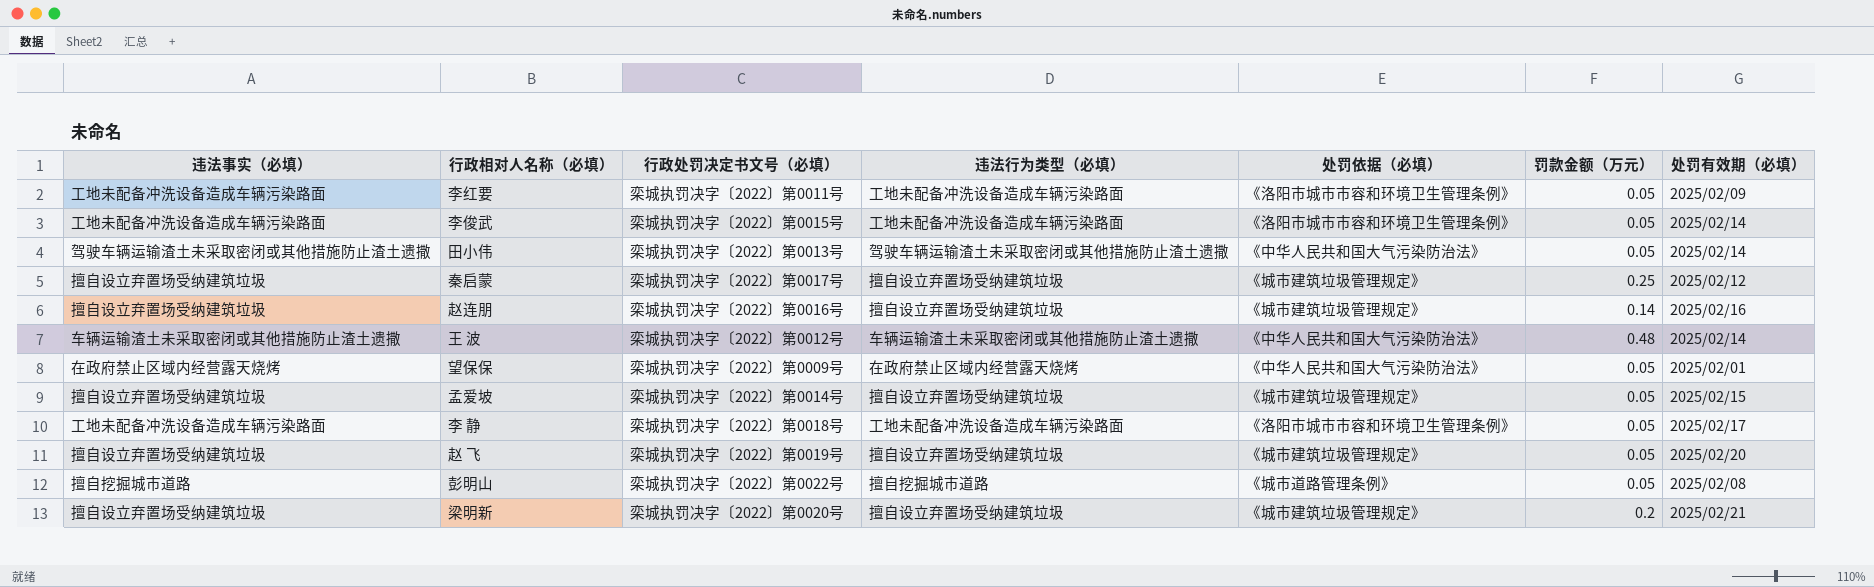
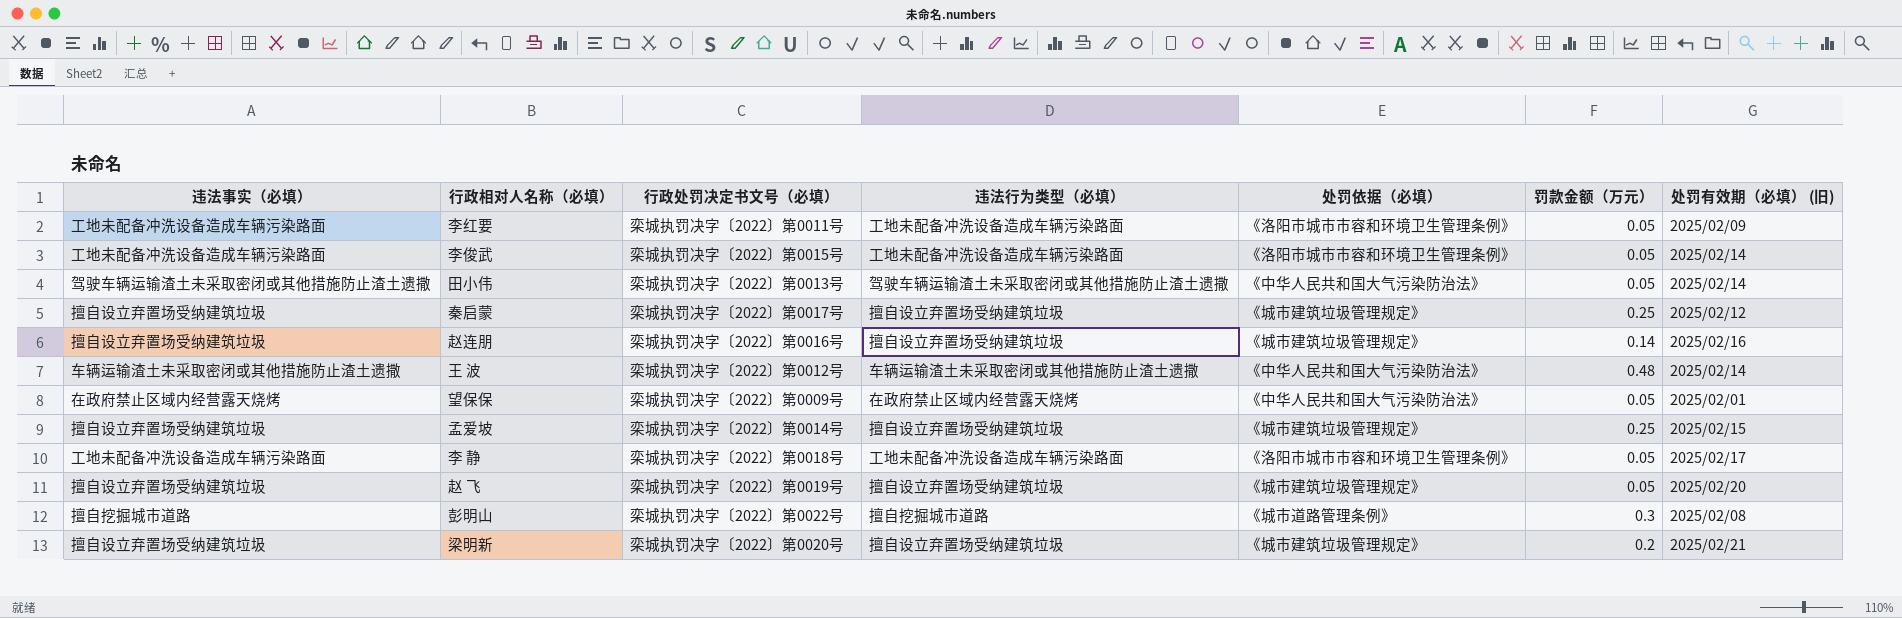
column name: 处罚有效期（必填） -> 处罚有效期（必填） (旧)
孟爱坡 | 罚款金额（万元）: 0.05 -> 0.25
彭明山 | 罚款金额（万元）: 0.05 -> 0.3

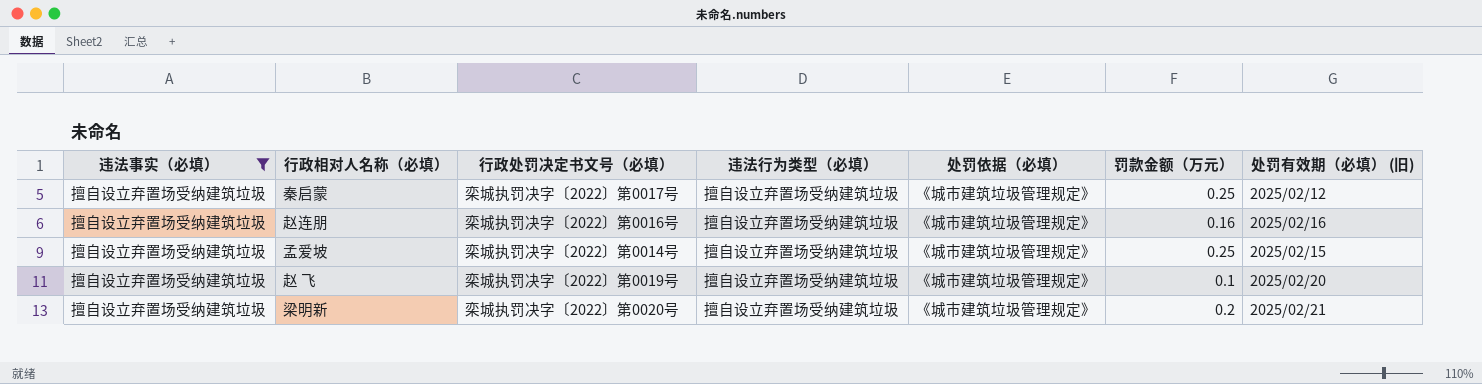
filter: none -> 违法事实（必填） = 擅自设立弃置场受纳建筑垃圾
赵连朋 | 罚款金额（万元）: 0.14 -> 0.16
赵 飞 | 罚款金额（万元）: 0.05 -> 0.1

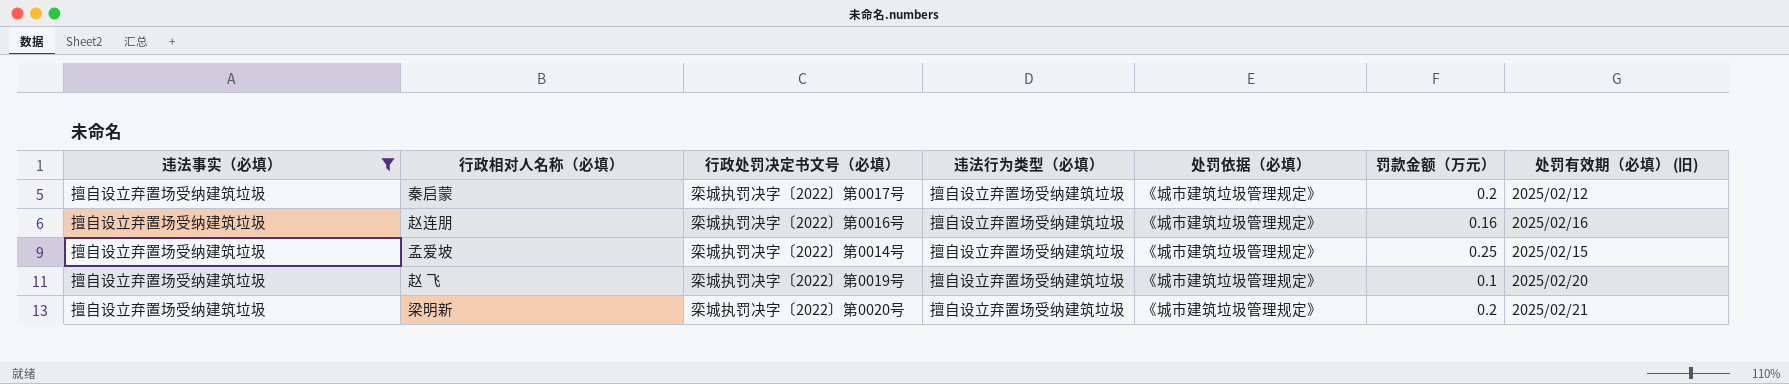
秦启蒙 | 罚款金额（万元）: 0.25 -> 0.2

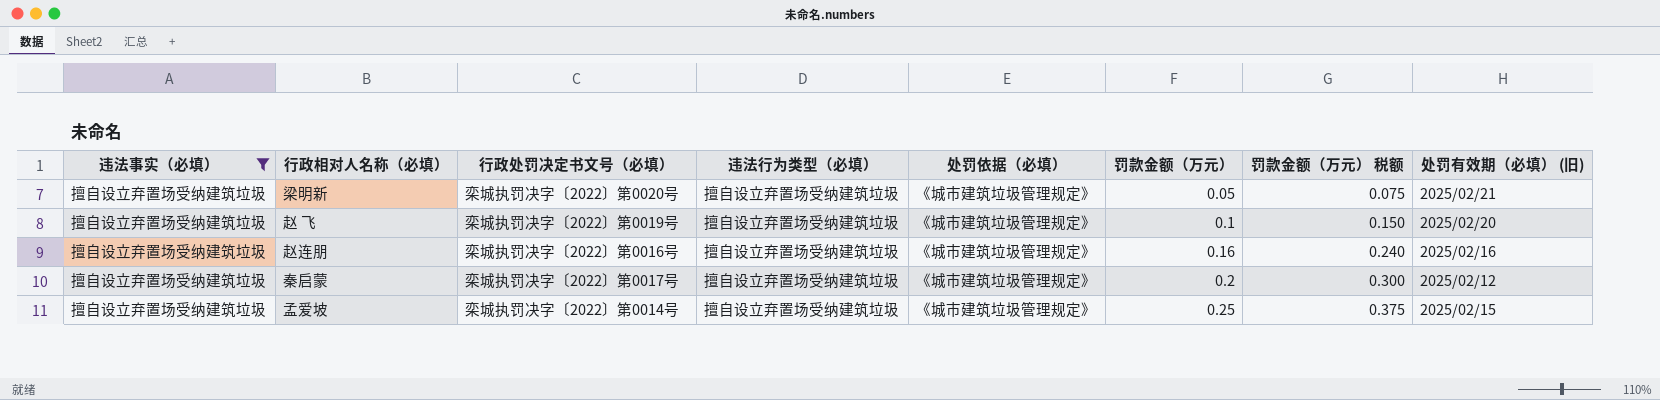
row order: none -> 罚款金额（万元） ascending
column 罚款金额（万元） 税额 | formula: none -> [罚款金额（万元）] * 1.5
梁明新 | 罚款金额（万元）: 0.2 -> 0.05

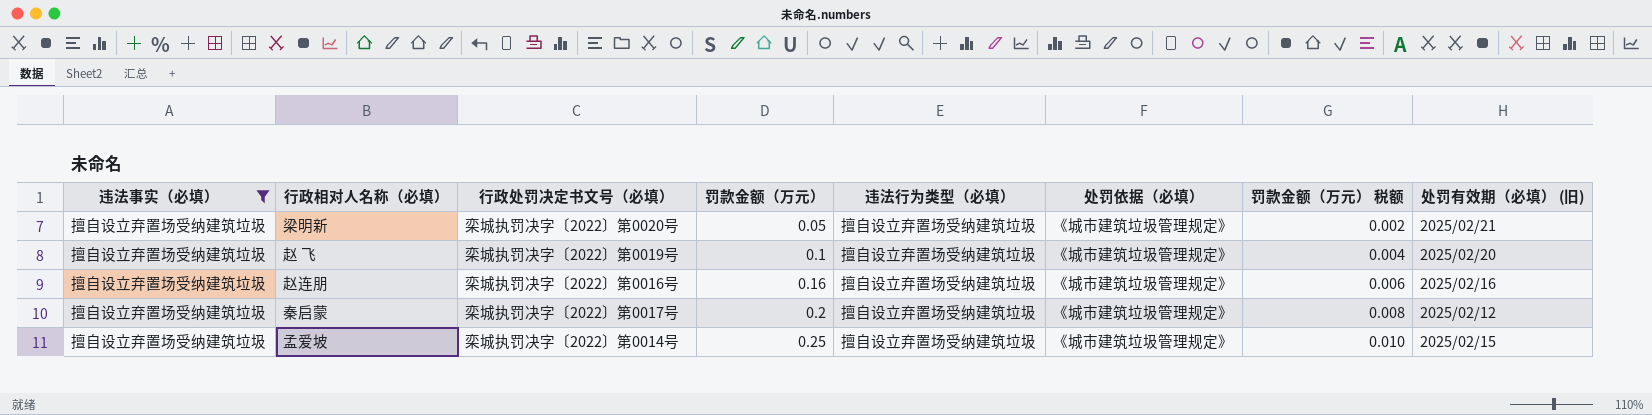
column 罚款金额（万元） | position: 6 -> 4
column 罚款金额（万元） 税额 | formula: [罚款金额（万元）] * 1.5 -> [罚款金额（万元）] * 0.04

